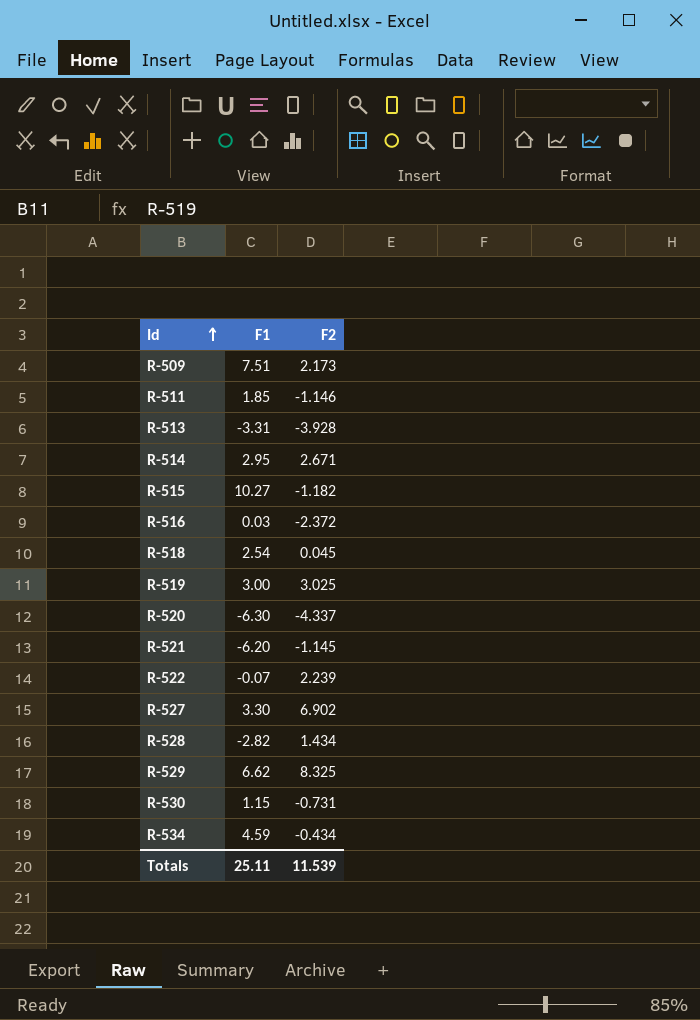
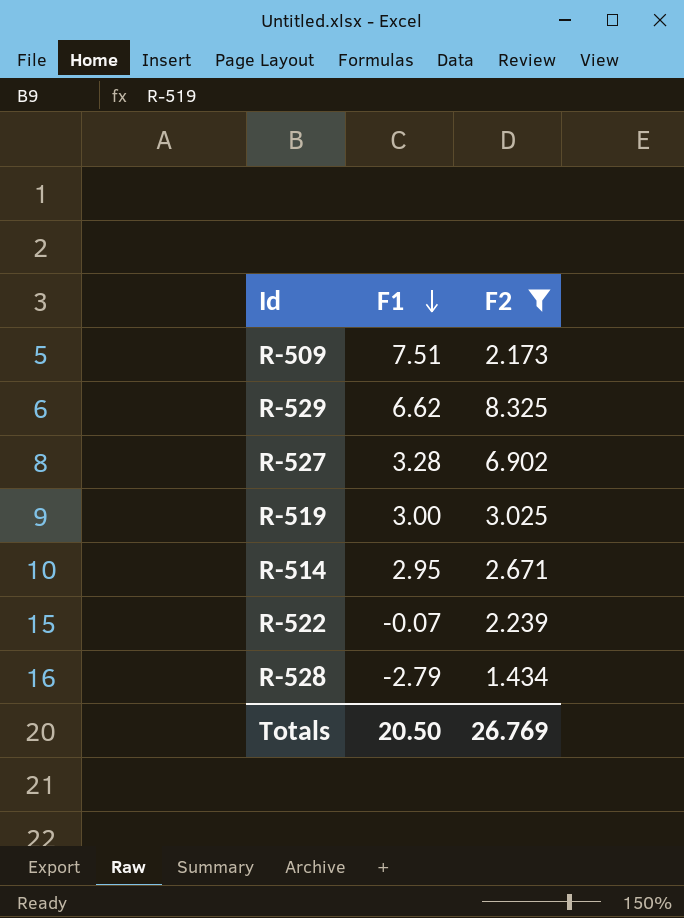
filter: none -> F2 >= 1.434
row order: Id ascending -> F1 descending
R-527 | F1: 3.30 -> 3.28
R-528 | F1: -2.82 -> -2.79
Totals | F1: 25.11 -> 20.50
Totals | F2: 11.539 -> 26.769

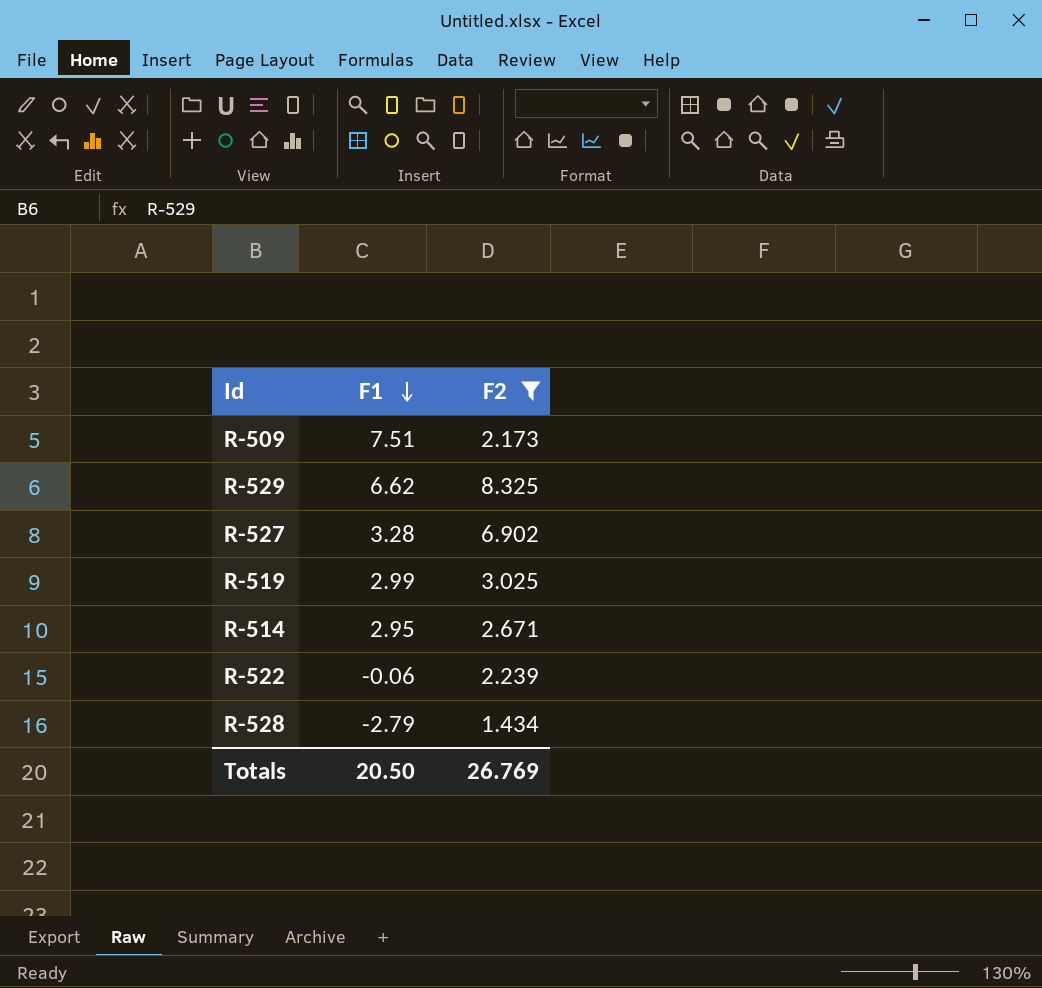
R-519 | F1: 3.00 -> 2.99
R-522 | F1: -0.07 -> -0.06

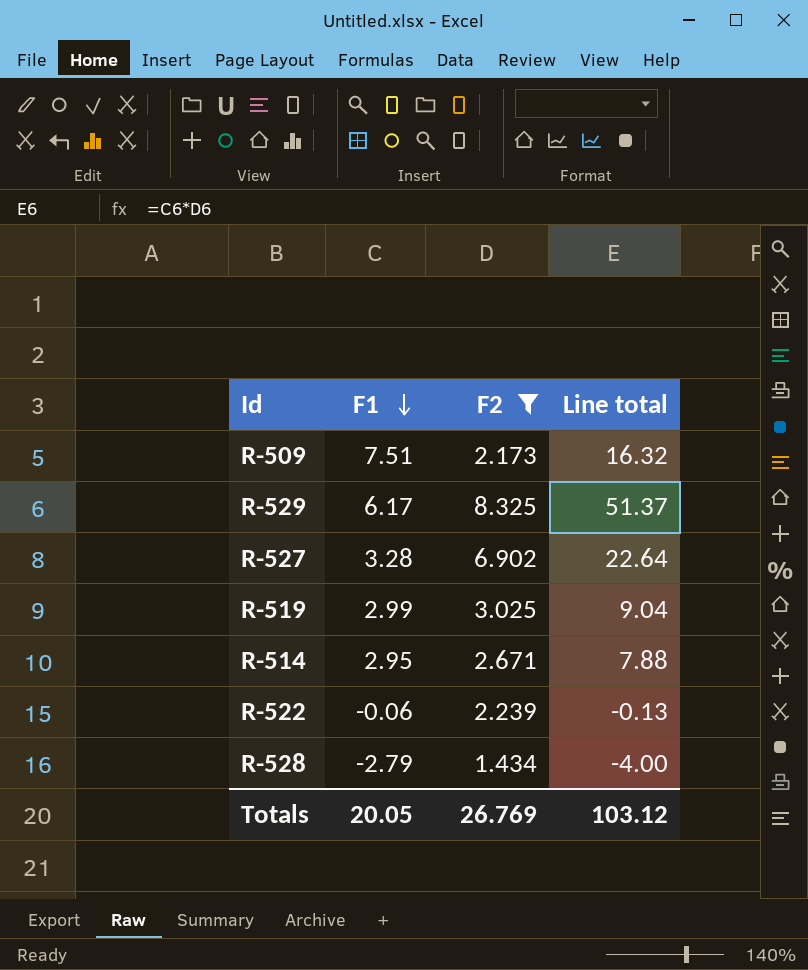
column Line total | formula: none -> [F1] * [F2]
R-529 | F1: 6.62 -> 6.17
Totals | F1: 20.50 -> 20.05

